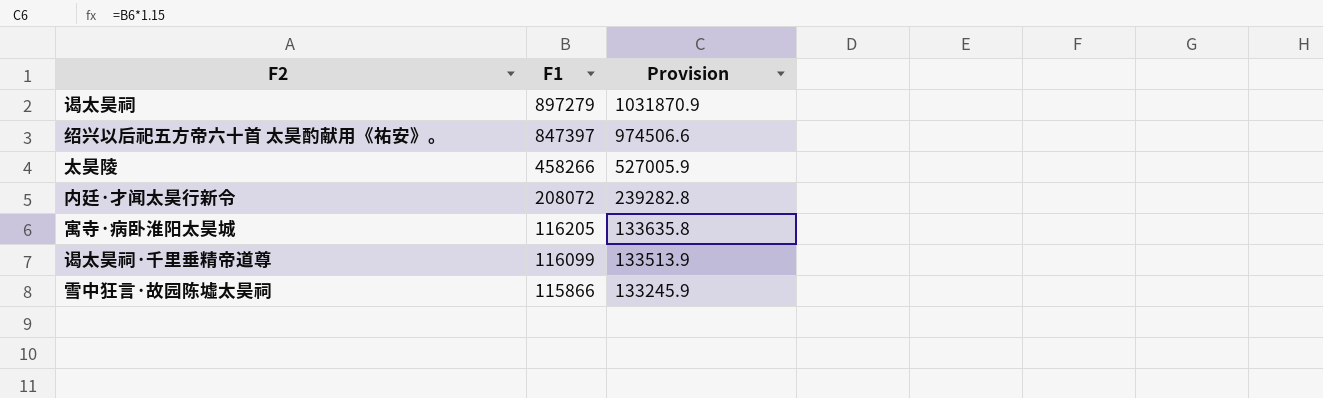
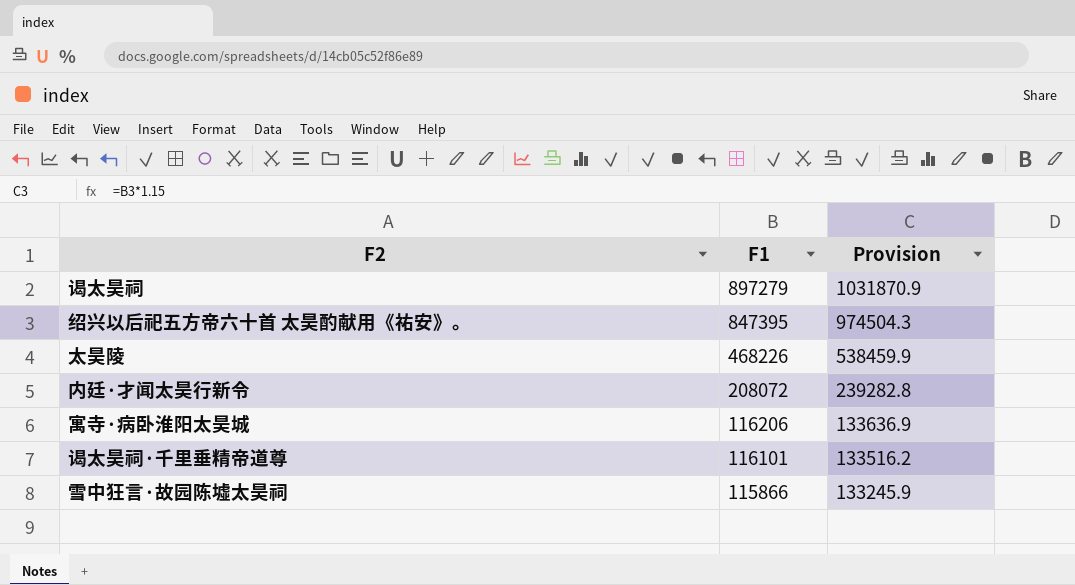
绍兴以后祀五方帝六十首 太昊酌献用《祐安》。 | F1: 847397 -> 847395
绍兴以后祀五方帝六十首 太昊酌献用《祐安》。 | Provision: 974506.6 -> 974504.3
太昊陵 | F1: 458266 -> 468226
太昊陵 | Provision: 527005.9 -> 538459.9
寓寺·病卧淮阳太昊城 | F1: 116205 -> 116206
寓寺·病卧淮阳太昊城 | Provision: 133635.8 -> 133636.9
谒太昊祠·千里垂精帝道尊 | F1: 116099 -> 116101
谒太昊祠·千里垂精帝道尊 | Provision: 133513.9 -> 133516.2

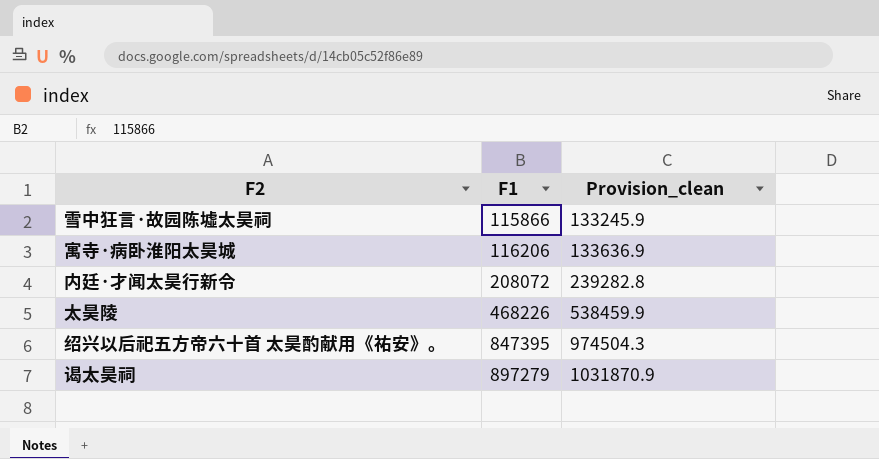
row order: F1 descending -> F1 ascending
column name: Provision -> Provision_clean
row 谒太昊祠·千里垂精帝道尊: 116101 | 133516.2 -> none

